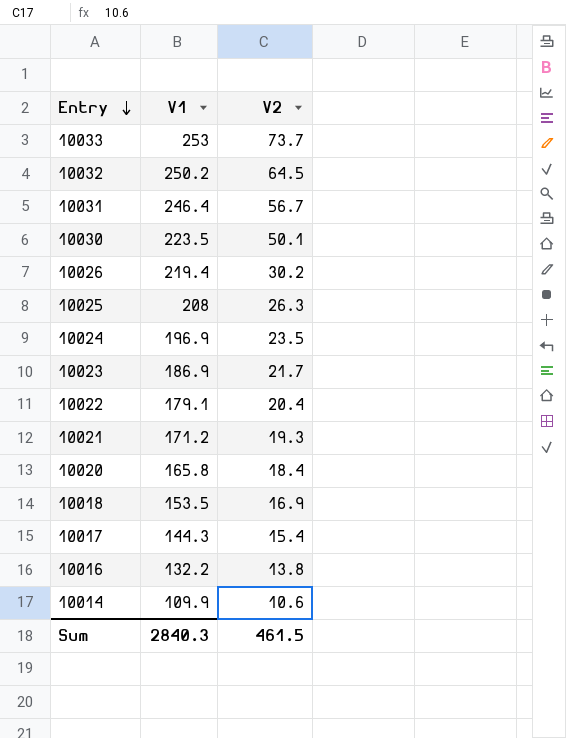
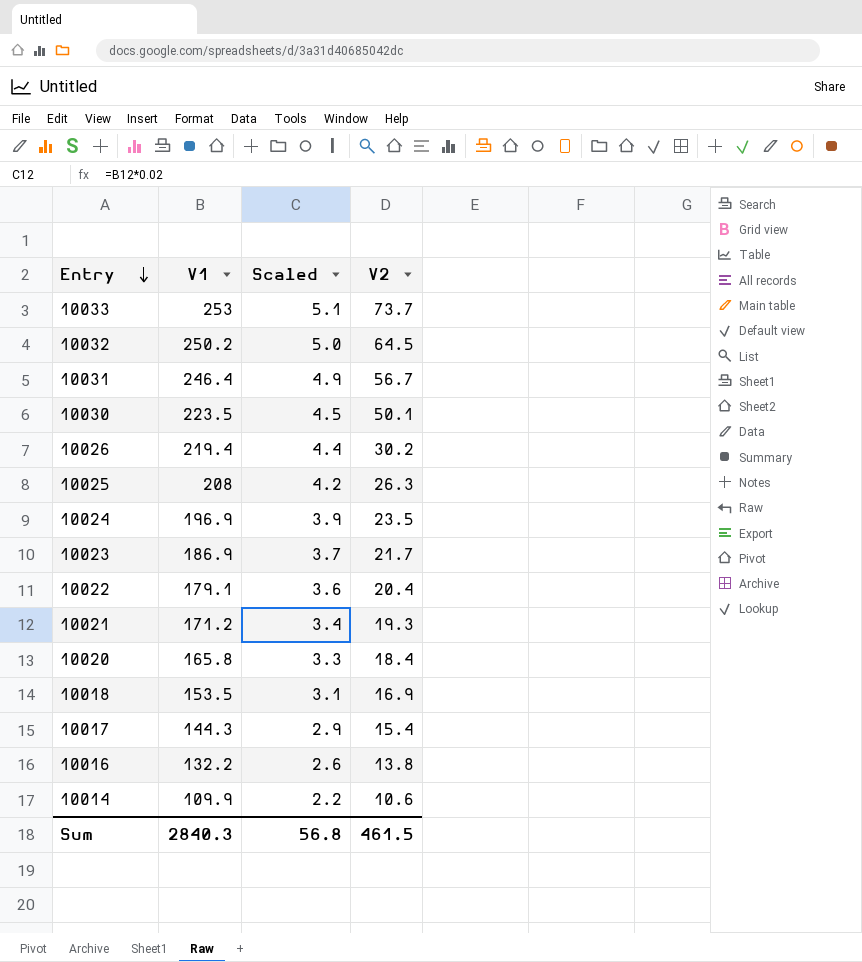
column Scaled | formula: none -> [V1] * 0.02

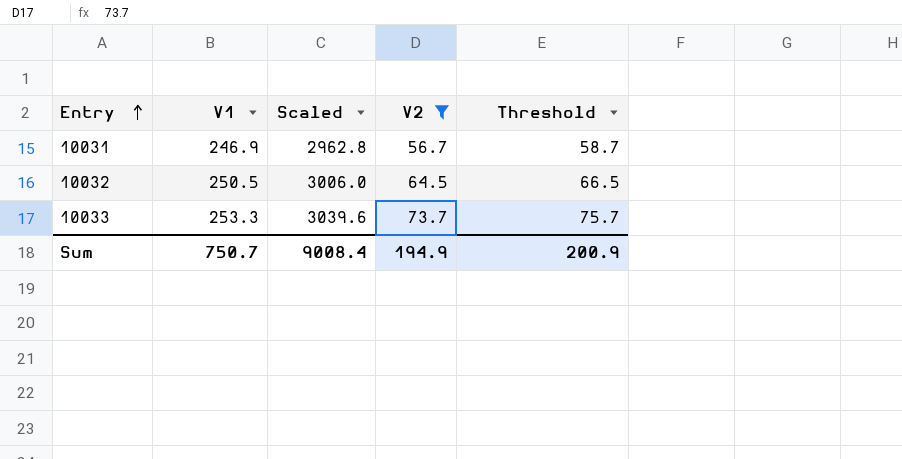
filter: none -> V2 >= 56.7
row order: Entry descending -> Entry ascending
column Scaled | formula: [V1] * 0.02 -> [V1] * 12
column Threshold | formula: none -> [V2] + 2
10031 | V1: 246.4 -> 246.9
10032 | V1: 250.2 -> 250.5
10033 | V1: 253 -> 253.3
Sum | V1: 2840.3 -> 750.7
Sum | Scaled: 56.8 -> 9008.4
Sum | V2: 461.5 -> 194.9

